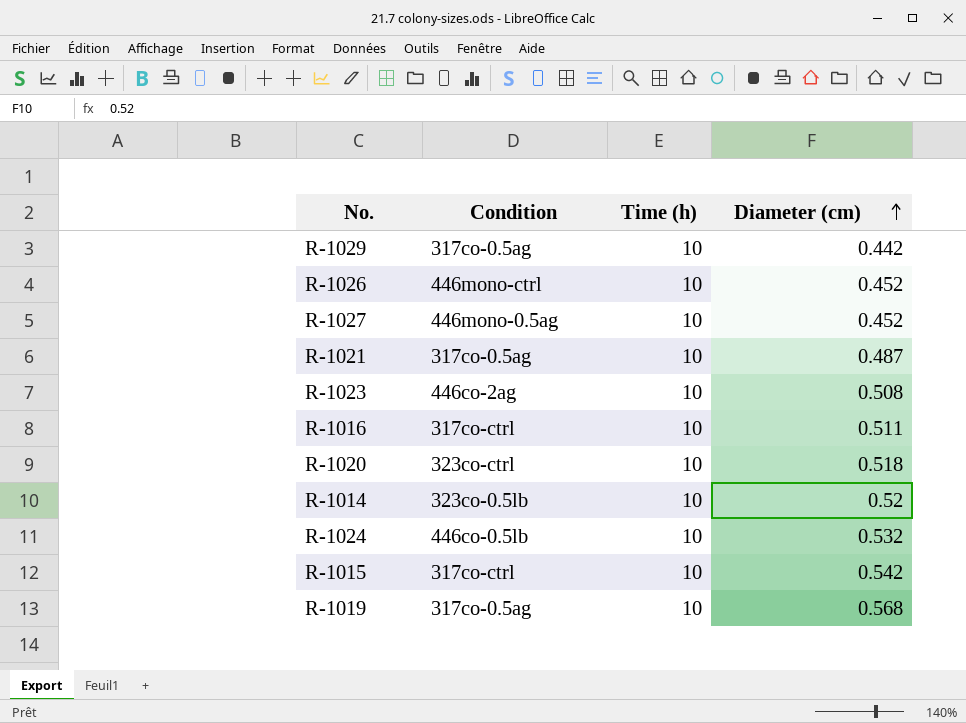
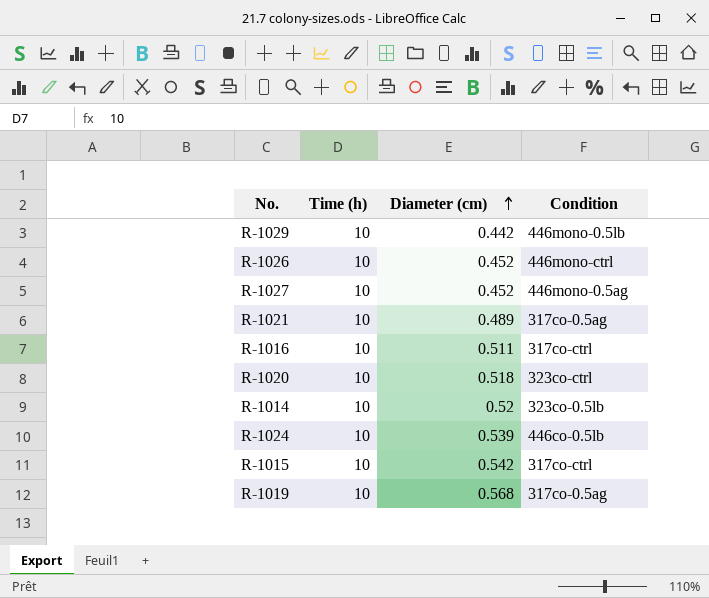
column Condition | position: 2 -> 4
row R-1023: 446co-2ag | 10 | 0.508 -> none
R-1029 | Condition: 317co-0.5ag -> 446mono-0.5lb
R-1021 | Diameter (cm): 0.487 -> 0.489
R-1024 | Diameter (cm): 0.532 -> 0.539

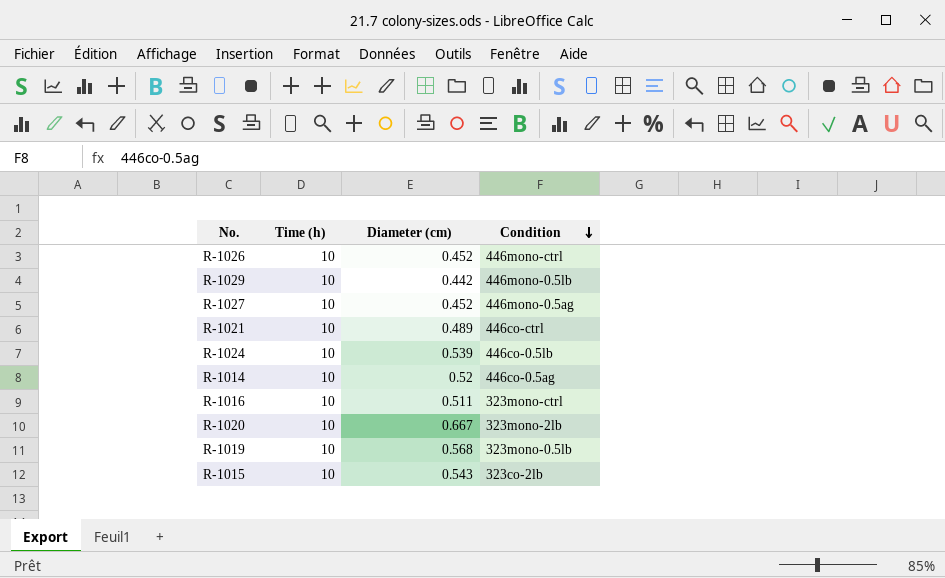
row order: Diameter (cm) ascending -> Condition descending
R-1021 | Condition: 317co-0.5ag -> 446co-ctrl
R-1014 | Condition: 323co-0.5lb -> 446co-0.5ag
R-1016 | Condition: 317co-ctrl -> 323mono-ctrl
R-1020 | Diameter (cm): 0.518 -> 0.667
R-1020 | Condition: 323co-ctrl -> 323mono-2lb
R-1019 | Condition: 317co-0.5ag -> 323mono-0.5lb
R-1015 | Diameter (cm): 0.542 -> 0.543
R-1015 | Condition: 317co-ctrl -> 323co-2lb

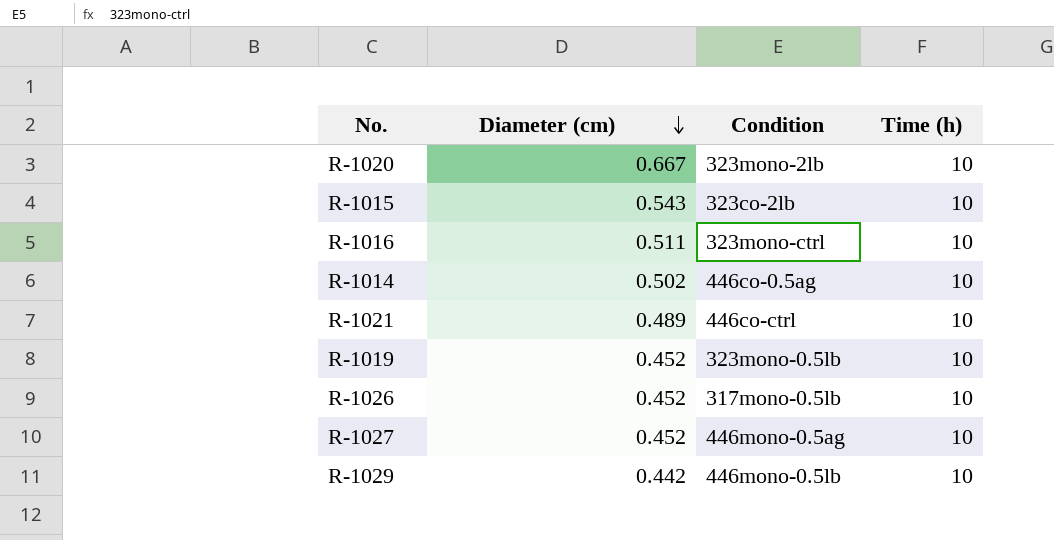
row order: Condition descending -> Diameter (cm) descending
column Time (h) | position: 2 -> 4
row R-1024: 10 | 0.539 | 446co-0.5lb -> none
R-1014 | Diameter (cm): 0.52 -> 0.502
R-1019 | Diameter (cm): 0.568 -> 0.452
R-1026 | Condition: 446mono-ctrl -> 317mono-0.5lb

